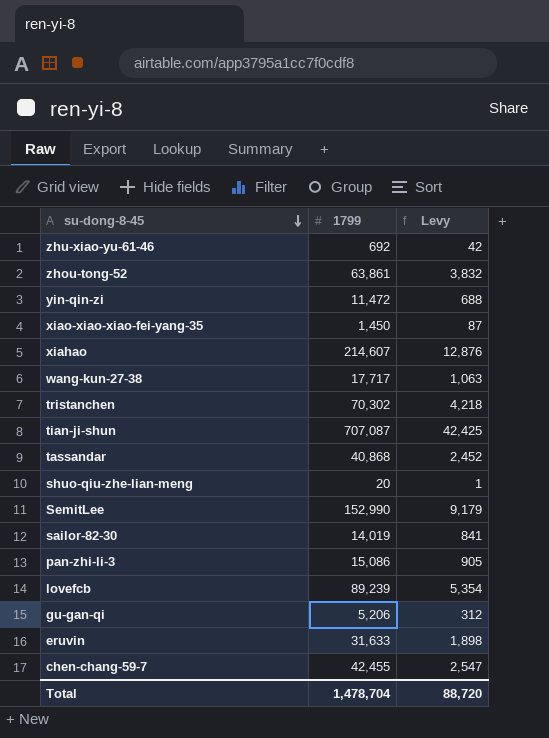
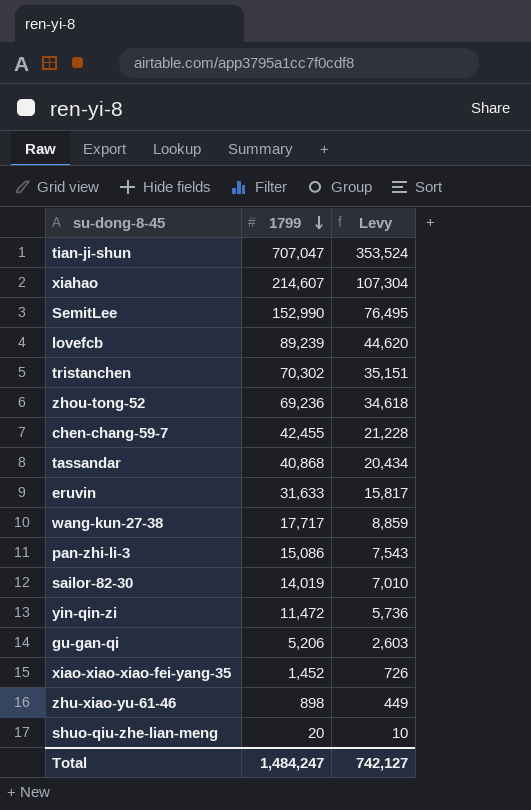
row order: su-dong-8-45 descending -> 1799 descending
column Levy | formula: [1799] * 0.06 -> [1799] * 0.5
tian-ji-shun | 1799: 707,087 -> 707,047
zhou-tong-52 | 1799: 63,861 -> 69,236
xiao-xiao-xiao-fei-yang-35 | 1799: 1,450 -> 1,452
zhu-xiao-yu-61-46 | 1799: 692 -> 898
Total | 1799: 1,478,704 -> 1,484,247
Total | Levy: 88,720 -> 742,127

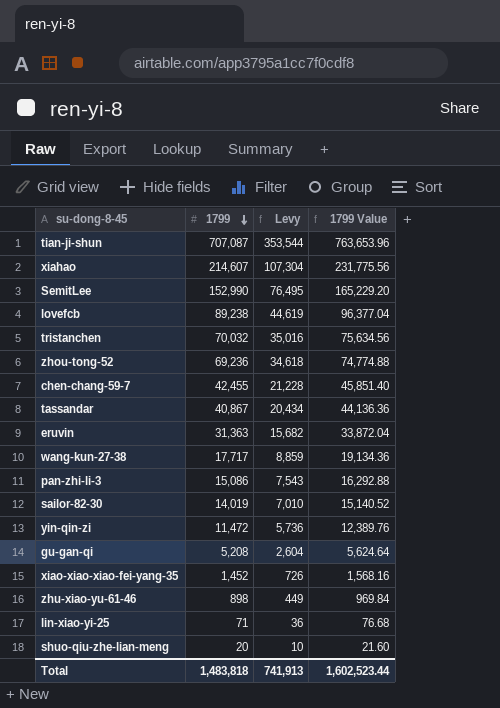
column 1799 Value | formula: none -> [1799] * 1.08
tian-ji-shun | 1799: 707,047 -> 707,087
tian-ji-shun | Levy: 353,524 -> 353,544
lovefcb | 1799: 89,239 -> 89,238
lovefcb | Levy: 44,620 -> 44,619
tristanchen | 1799: 70,302 -> 70,032
tristanchen | Levy: 35,151 -> 35,016
tassandar | 1799: 40,868 -> 40,867
eruvin | 1799: 31,633 -> 31,363
eruvin | Levy: 15,817 -> 15,682
gu-gan-qi | 1799: 5,206 -> 5,208
gu-gan-qi | Levy: 2,603 -> 2,604
row lin-xiao-yi-25: none -> 71 | 36 | 76.68
Total | 1799: 1,484,247 -> 1,483,818
Total | Levy: 742,127 -> 741,913

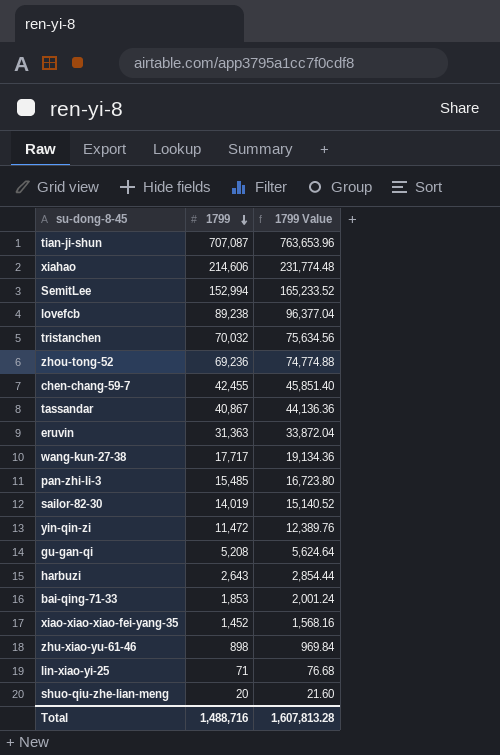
column Levy | formula: [1799] * 0.5 -> none
xiahao | 1799: 214,607 -> 214,606
xiahao | 1799 Value: 231,775.56 -> 231,774.48
SemitLee | 1799: 152,990 -> 152,994
SemitLee | 1799 Value: 165,229.20 -> 165,233.52
pan-zhi-li-3 | 1799: 15,086 -> 15,485
pan-zhi-li-3 | 1799 Value: 16,292.88 -> 16,723.80
row harbuzi: none -> 2,643 | 2,854.44
row bai-qing-71-33: none -> 1,853 | 2,001.24
Total | 1799: 1,483,818 -> 1,488,716
Total | 1799 Value: 1,602,523.44 -> 1,607,813.28

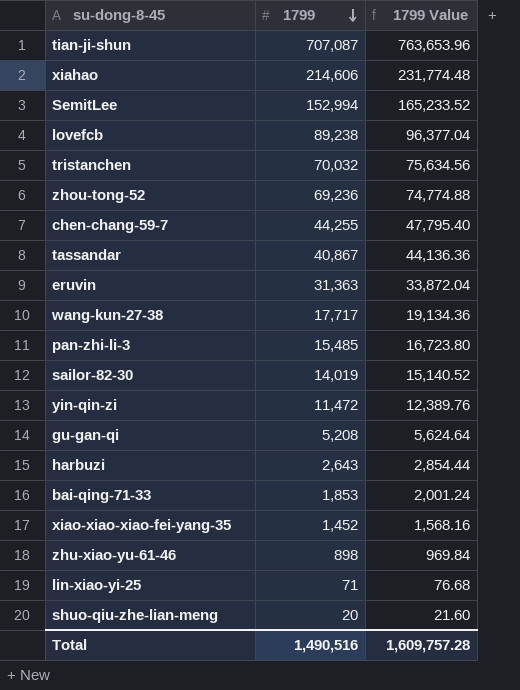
chen-chang-59-7 | 1799: 42,455 -> 44,255
chen-chang-59-7 | 1799 Value: 45,851.40 -> 47,795.40
Total | 1799: 1,488,716 -> 1,490,516
Total | 1799 Value: 1,607,813.28 -> 1,609,757.28

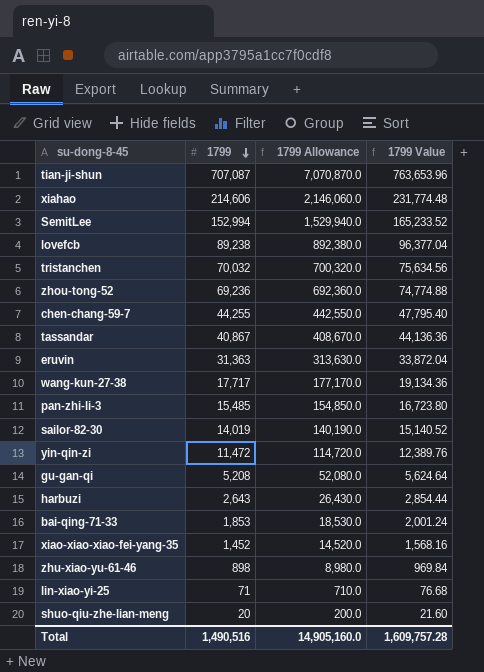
column 1799 Allowance | formula: none -> [1799] * 10

